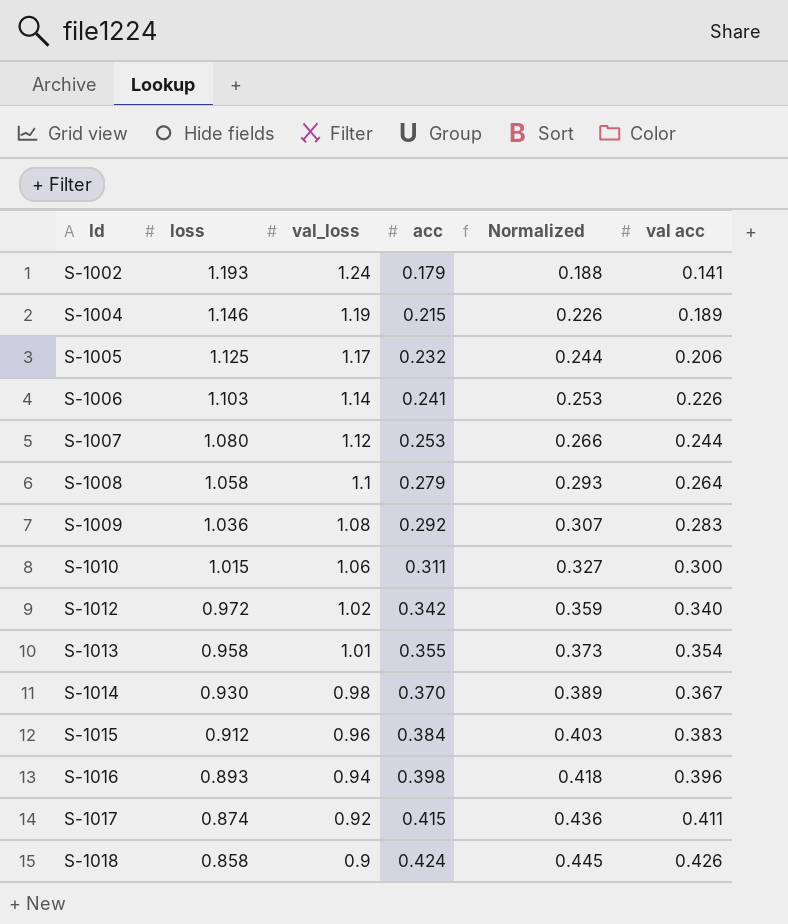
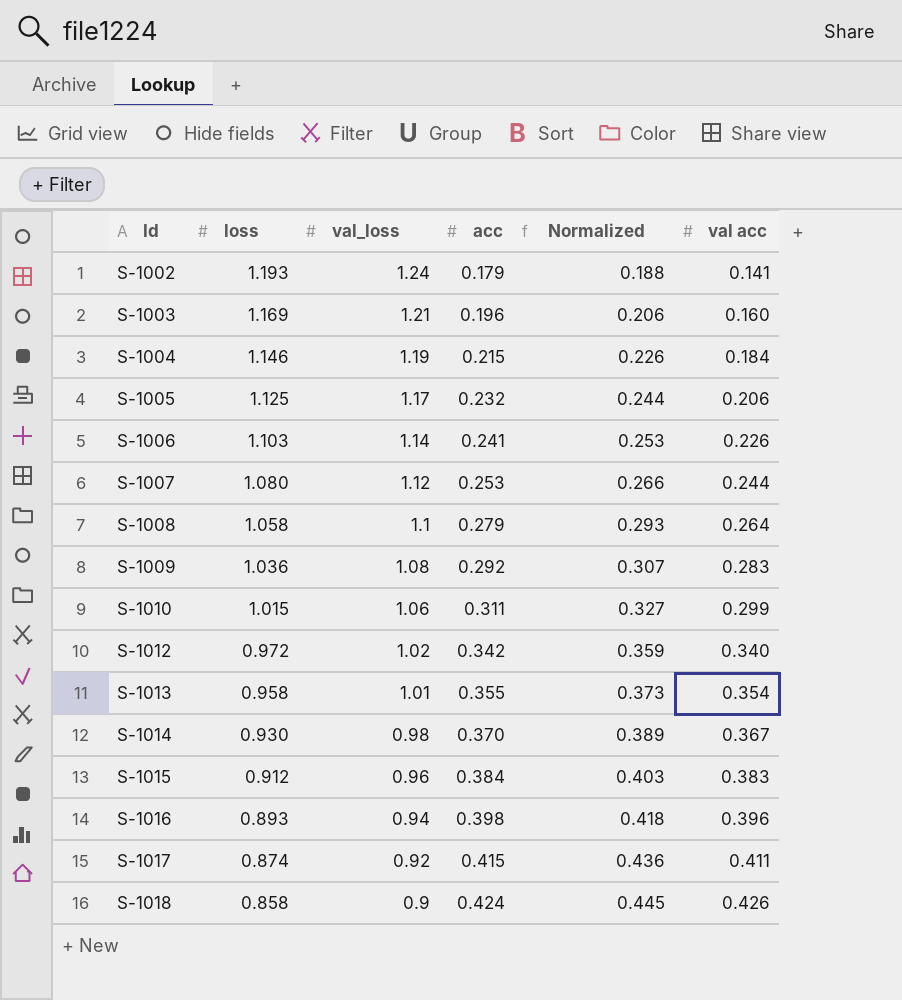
row S-1003: none -> 1.169 | 1.21 | 0.196 | 0.206 | 0.160
S-1004 | val acc: 0.189 -> 0.184
S-1010 | val acc: 0.300 -> 0.299

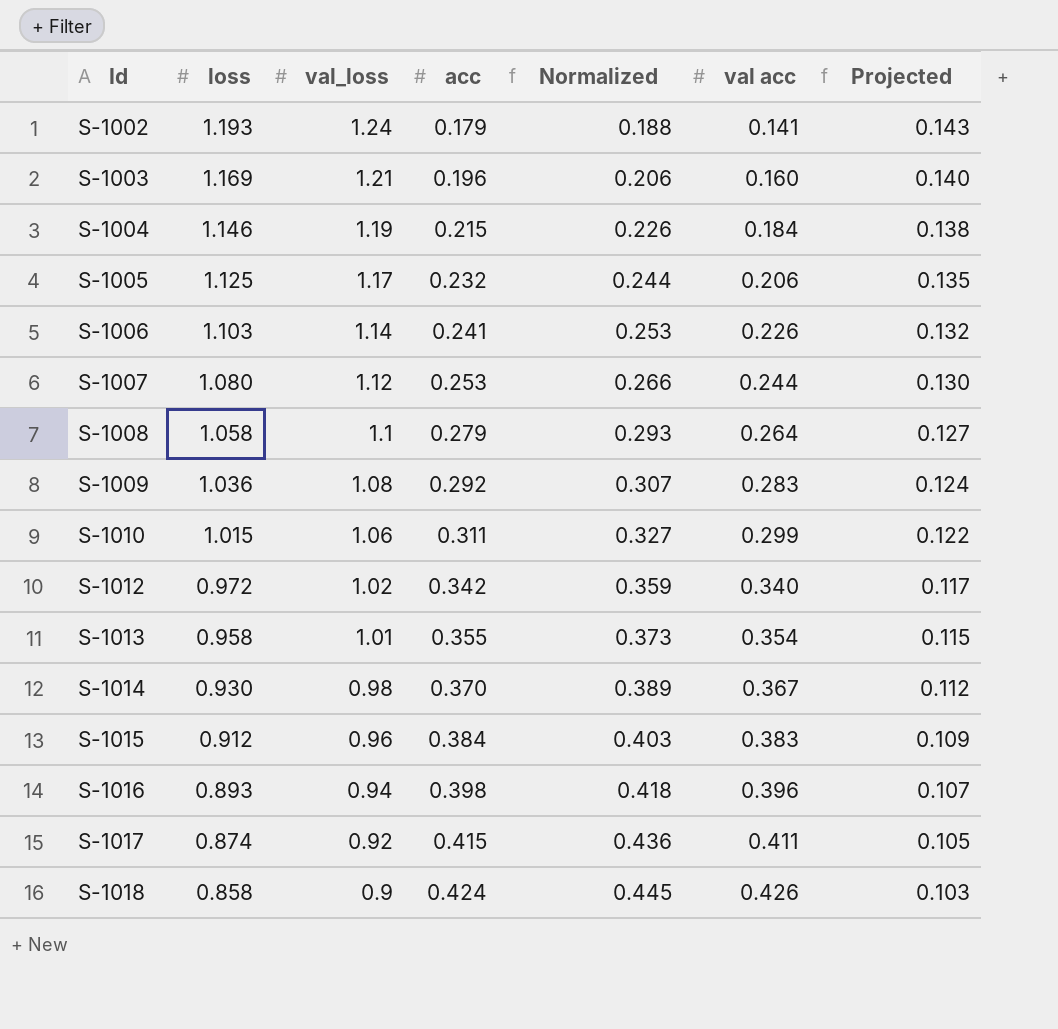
column Projected | formula: none -> [loss] * 0.12

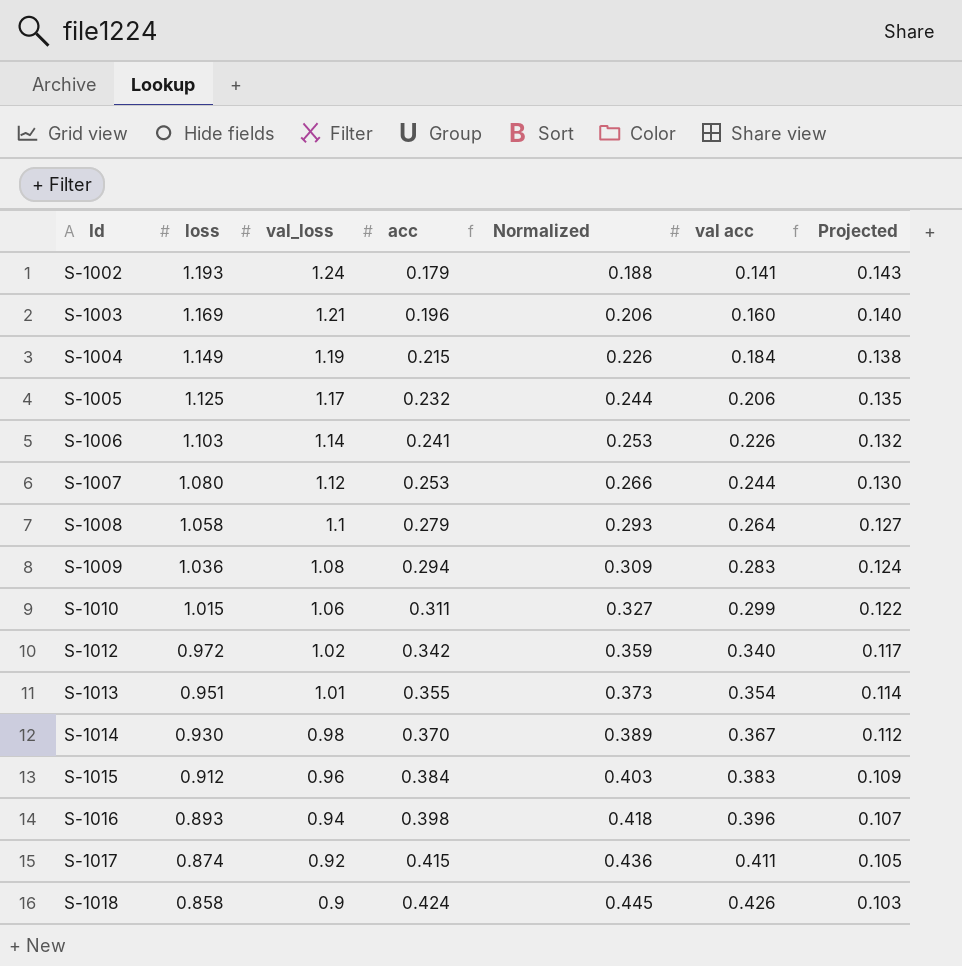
S-1004 | loss: 1.146 -> 1.149
S-1009 | acc: 0.292 -> 0.294
S-1009 | Normalized: 0.307 -> 0.309
S-1013 | loss: 0.958 -> 0.951
S-1013 | Projected: 0.115 -> 0.114

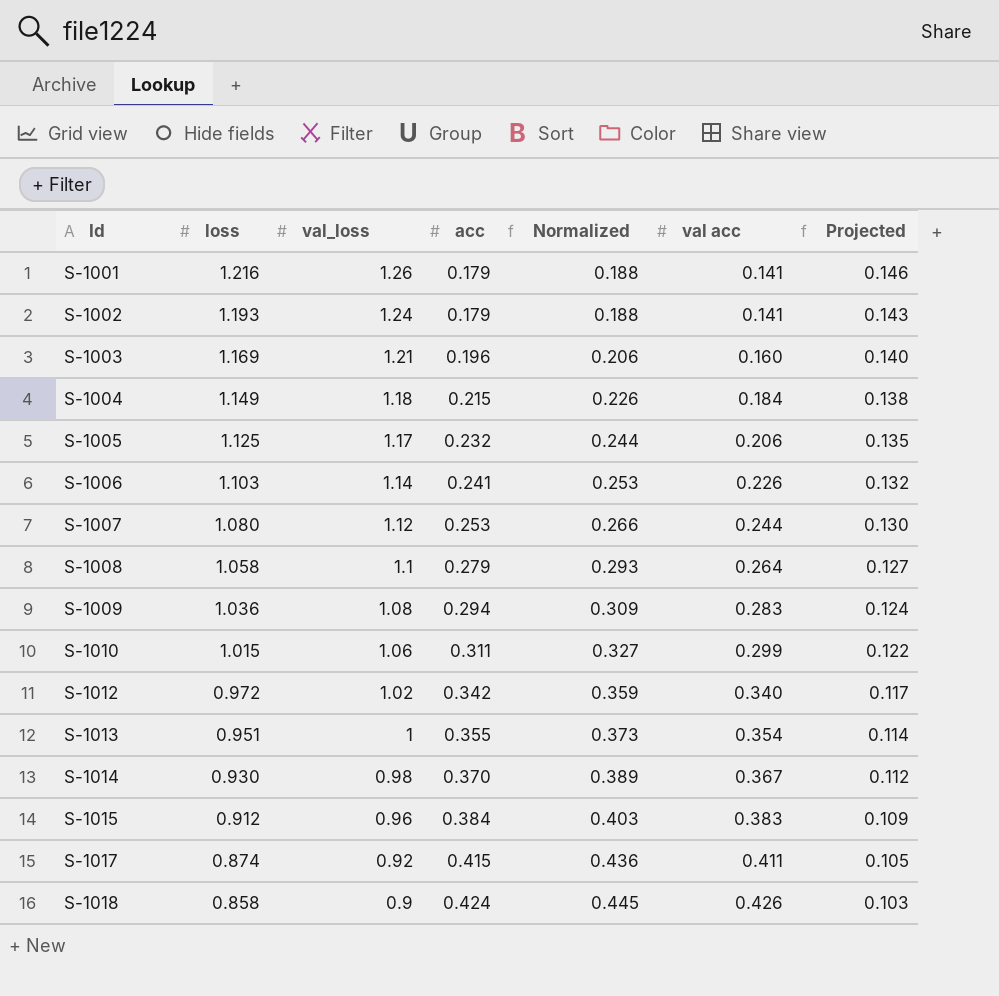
row S-1016: 0.893 | 0.94 | 0.398 | 0.418 | 0.396 | 0.107 -> none
row S-1001: none -> 1.216 | 1.26 | 0.179 | 0.188 | 0.141 | 0.146
S-1004 | val_loss: 1.19 -> 1.18
S-1013 | val_loss: 1.01 -> 1

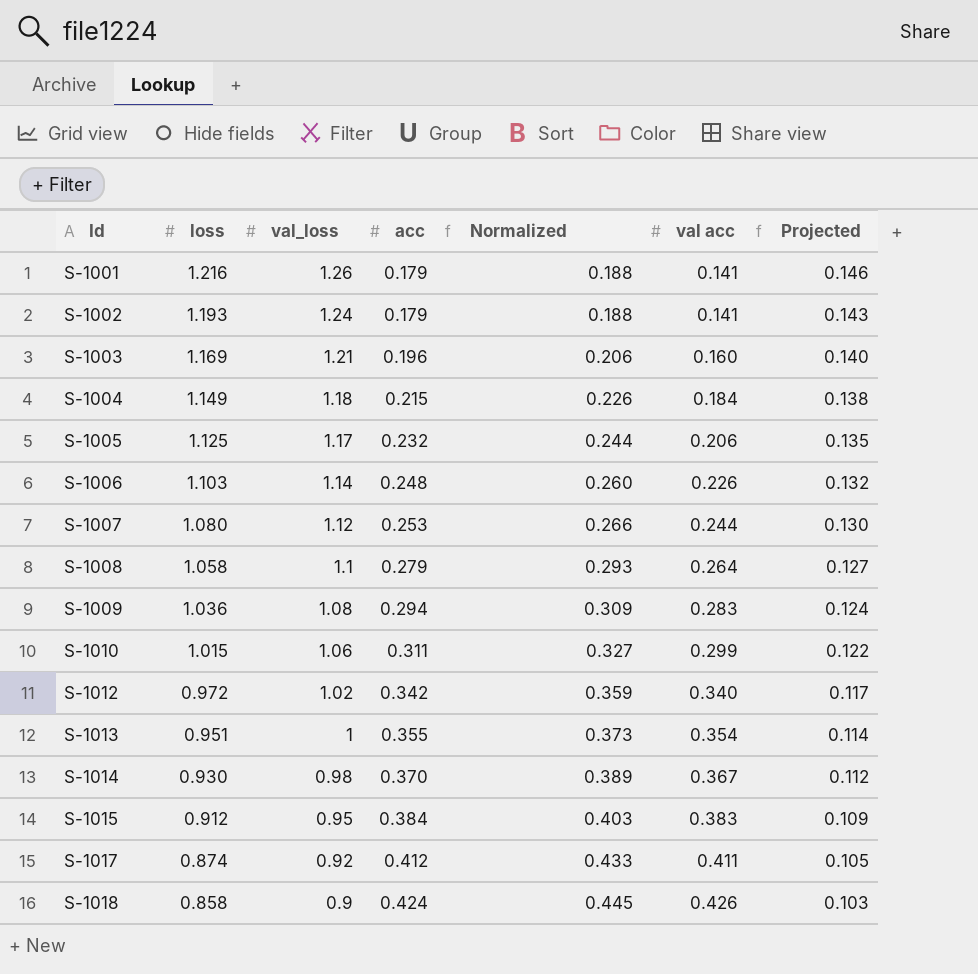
S-1006 | acc: 0.241 -> 0.248
S-1006 | Normalized: 0.253 -> 0.260
S-1015 | val_loss: 0.96 -> 0.95
S-1017 | acc: 0.415 -> 0.412
S-1017 | Normalized: 0.436 -> 0.433

